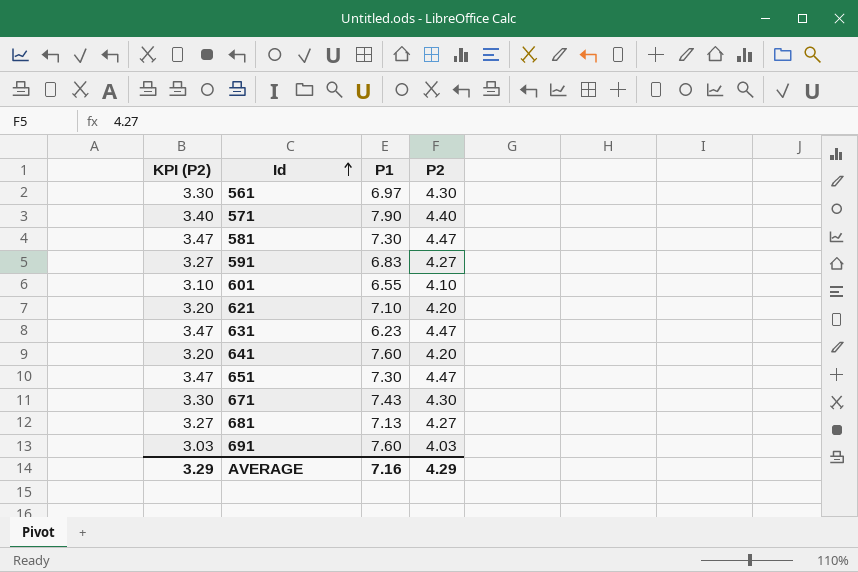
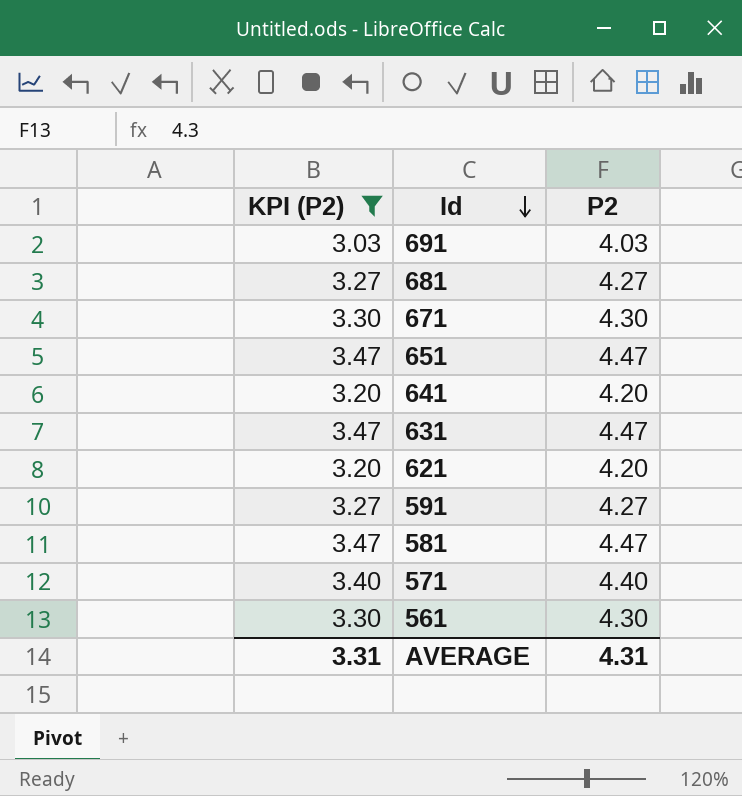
filter: none -> KPI (P2) != 3.10
row order: Id ascending -> Id descending
column P1 | position: 3 -> none
AVERAGE | KPI (P2): 3.29 -> 3.31
AVERAGE | P2: 4.29 -> 4.31

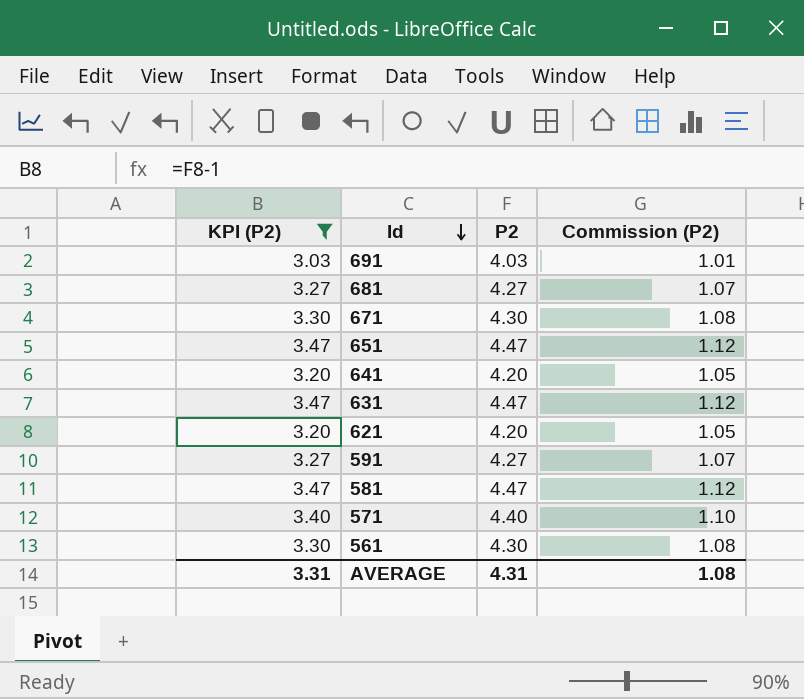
column Commission (P2) | formula: none -> [P2] * 0.25

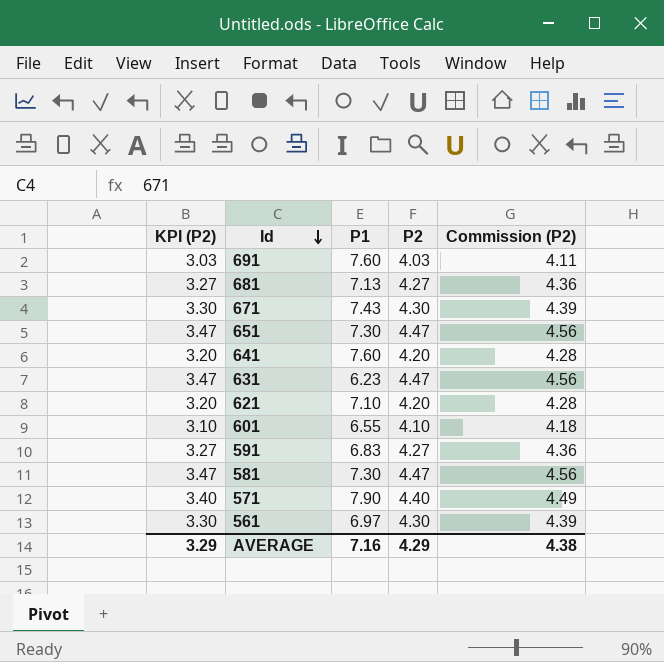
filter: KPI (P2) != 3.10 -> none
column P1 | position: none -> 3
column Commission (P2) | formula: [P2] * 0.25 -> [P2] * 1.02
AVERAGE | KPI (P2): 3.31 -> 3.29
AVERAGE | P2: 4.31 -> 4.29
AVERAGE | Commission (P2): 1.08 -> 4.38

